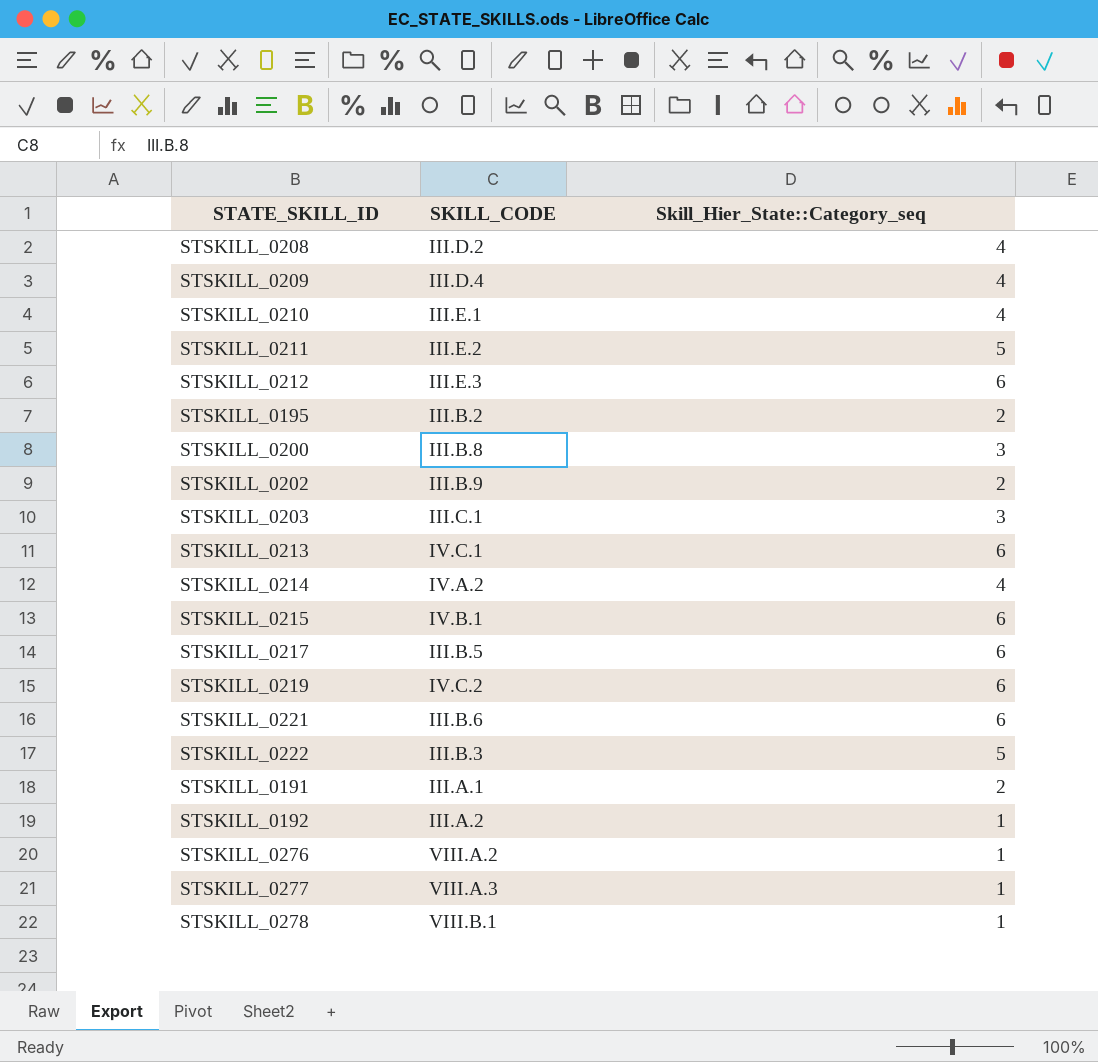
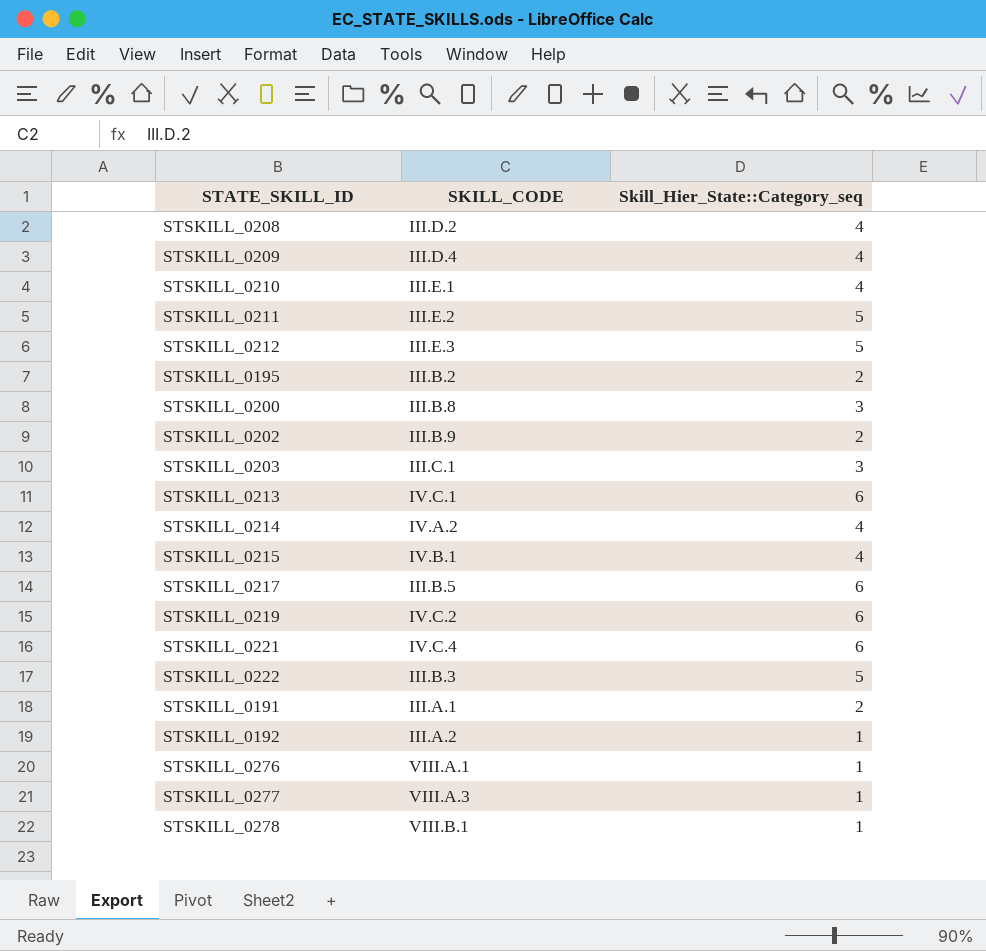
STSKILL_0212 | Skill_Hier_State::Category_seq: 6 -> 5
STSKILL_0215 | Skill_Hier_State::Category_seq: 6 -> 4
STSKILL_0221 | SKILL_CODE: III.B.6 -> IV.C.4
STSKILL_0276 | SKILL_CODE: VIII.A.2 -> VIII.A.1

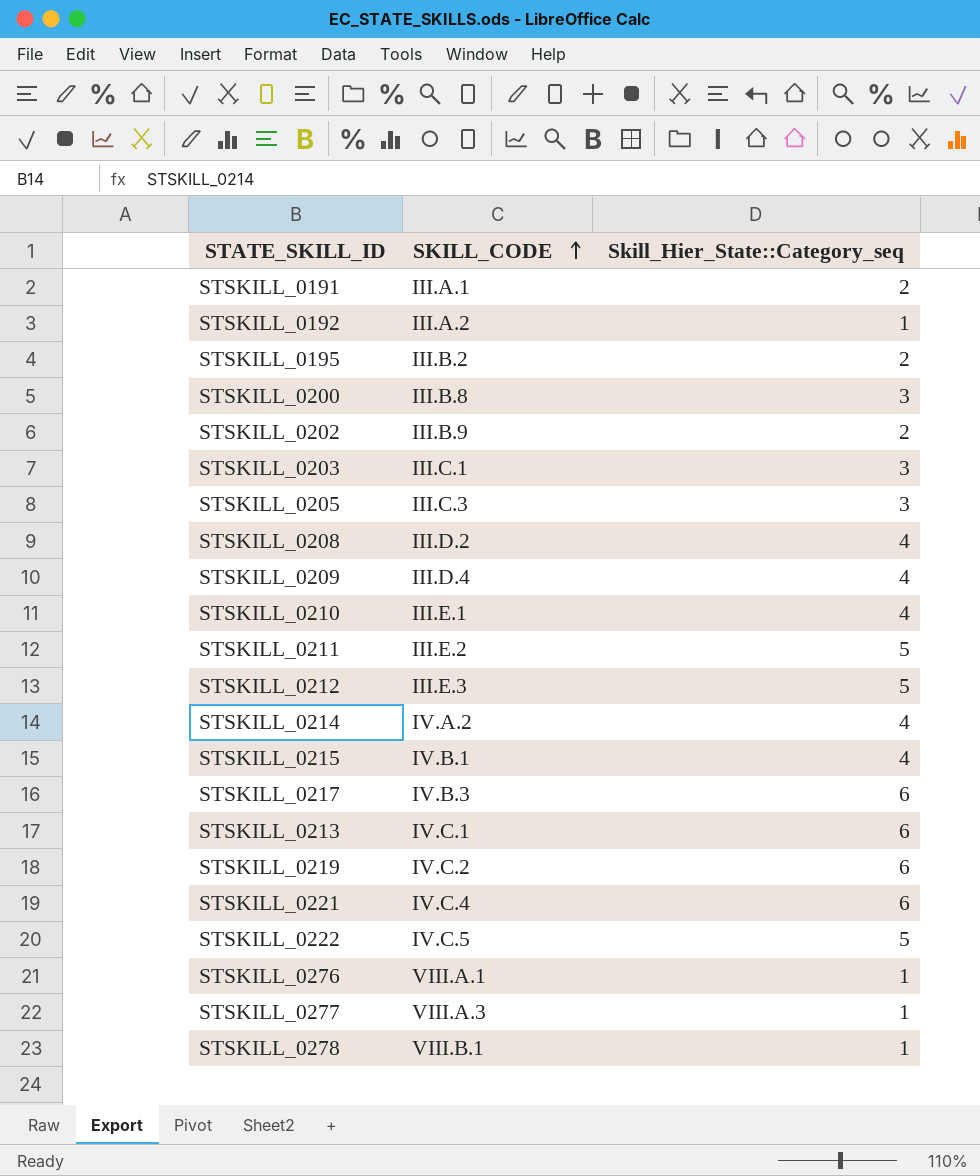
row order: none -> SKILL_CODE ascending
row STSKILL_0205: none -> III.C.3 | 3
STSKILL_0217 | SKILL_CODE: III.B.5 -> IV.B.3
STSKILL_0222 | SKILL_CODE: III.B.3 -> IV.C.5

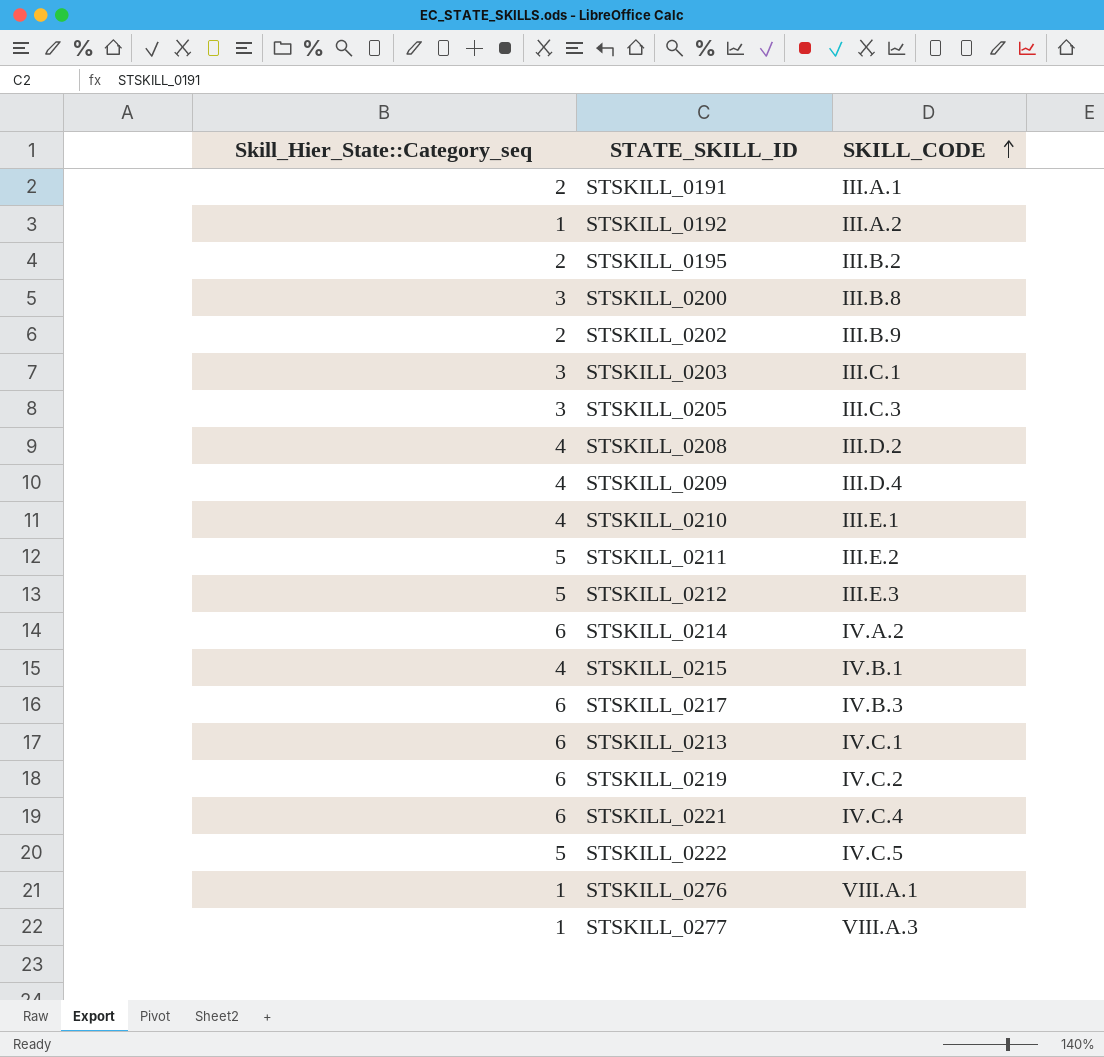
column Skill_Hier_State::Category_seq | position: 3 -> 1
row STSKILL_0278: VIII.B.1 | 1 -> none
STSKILL_0214 | Skill_Hier_State::Category_seq: 4 -> 6

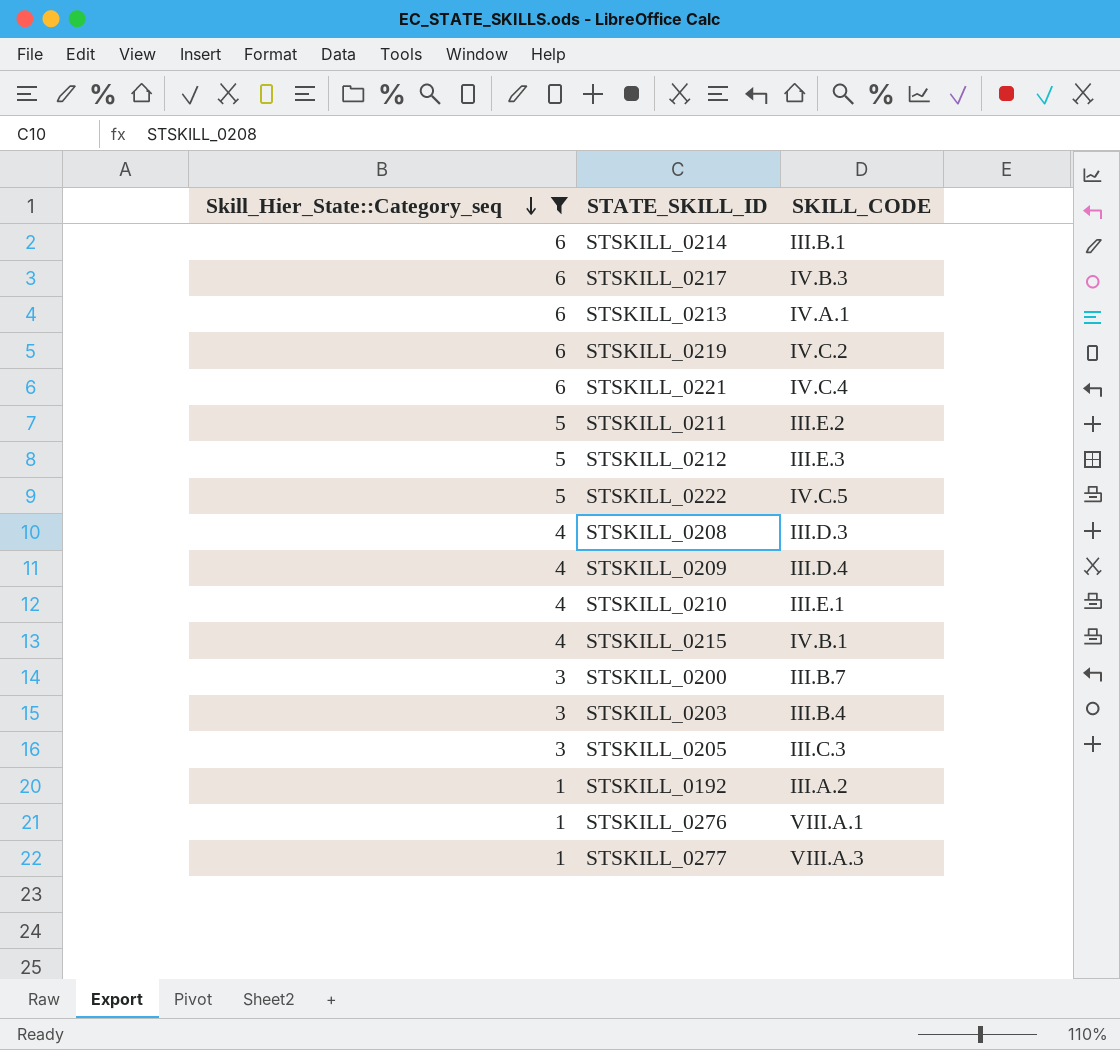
filter: none -> Skill_Hier_State::Category_seq != 2
row order: SKILL_CODE ascending -> Skill_Hier_State::Category_seq descending
STSKILL_0214 | SKILL_CODE: IV.A.2 -> III.B.1
STSKILL_0213 | SKILL_CODE: IV.C.1 -> IV.A.1
STSKILL_0208 | SKILL_CODE: III.D.2 -> III.D.3
STSKILL_0200 | SKILL_CODE: III.B.8 -> III.B.7
STSKILL_0203 | SKILL_CODE: III.C.1 -> III.B.4

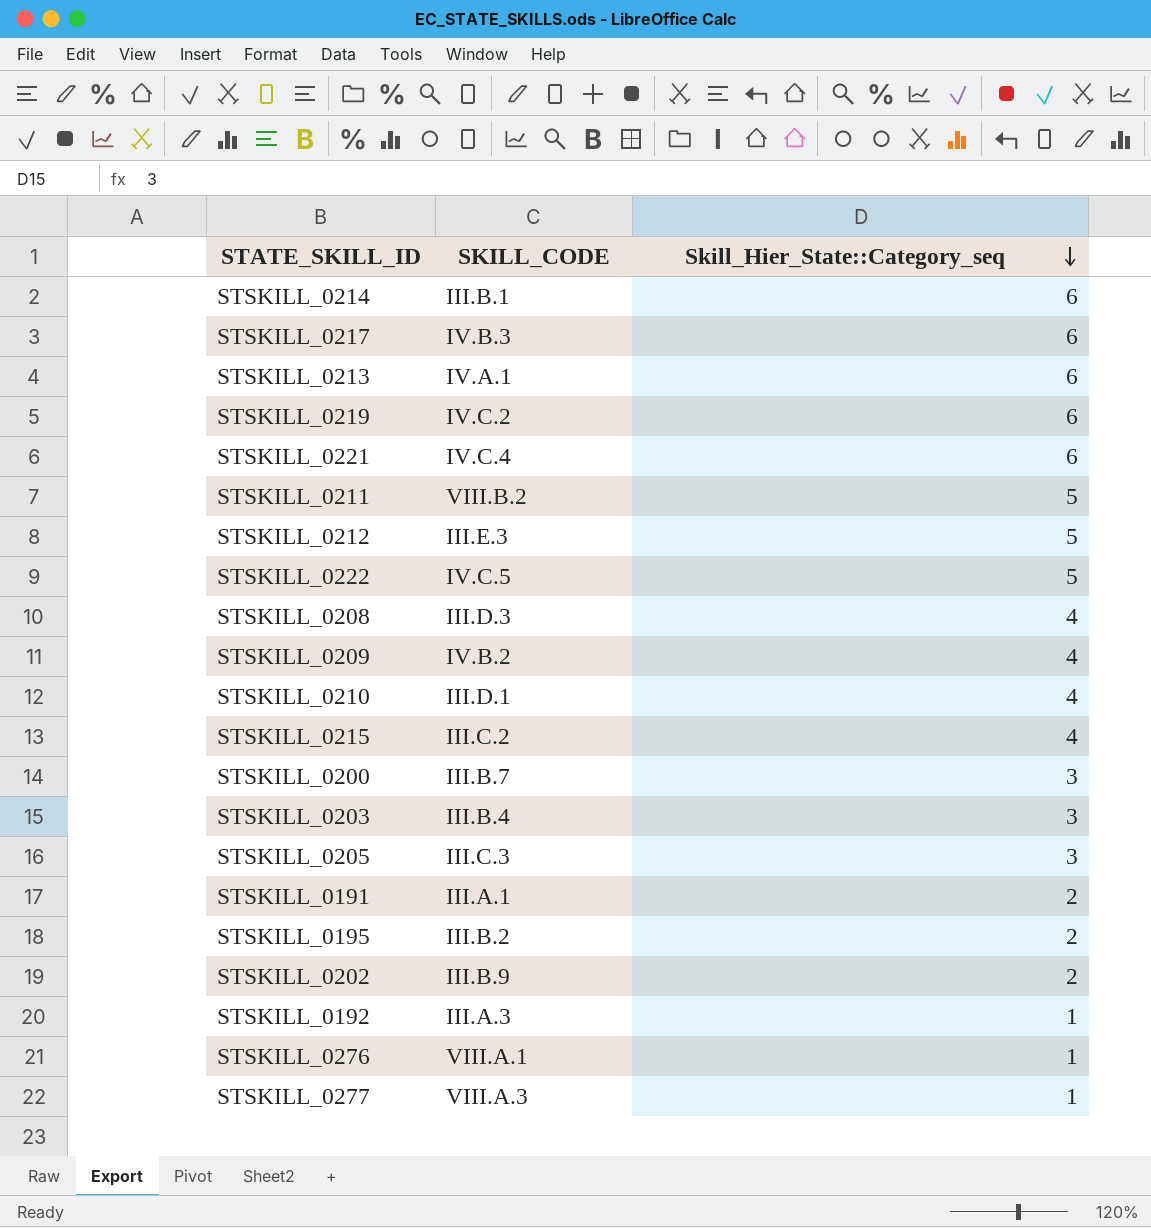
filter: Skill_Hier_State::Category_seq != 2 -> none
column Skill_Hier_State::Category_seq | position: 1 -> 3
STSKILL_0211 | SKILL_CODE: III.E.2 -> VIII.B.2
STSKILL_0209 | SKILL_CODE: III.D.4 -> IV.B.2
STSKILL_0210 | SKILL_CODE: III.E.1 -> III.D.1
STSKILL_0215 | SKILL_CODE: IV.B.1 -> III.C.2
STSKILL_0192 | SKILL_CODE: III.A.2 -> III.A.3

